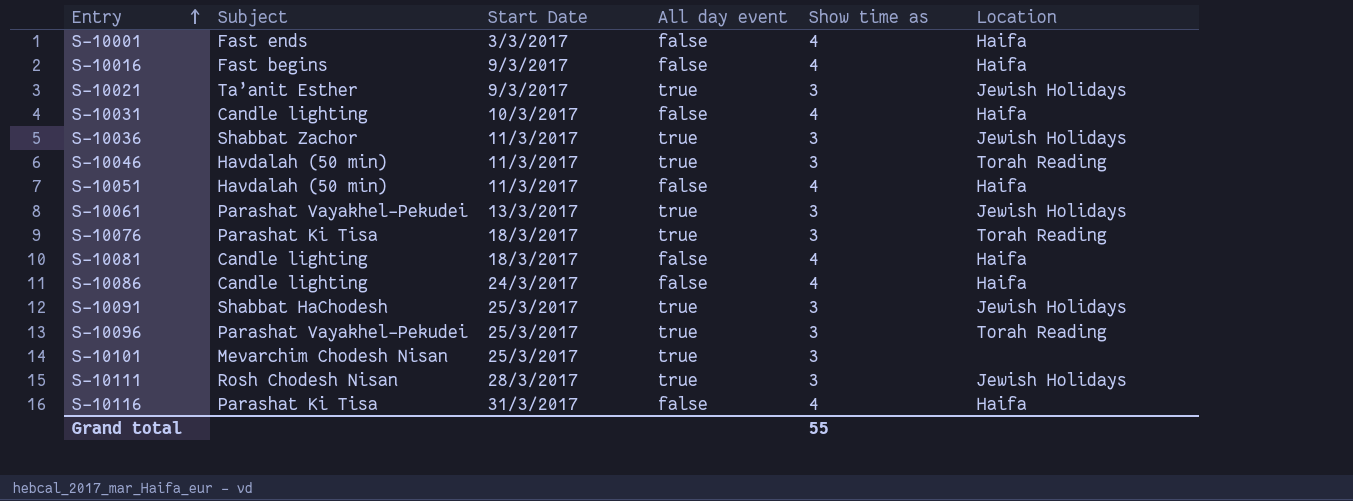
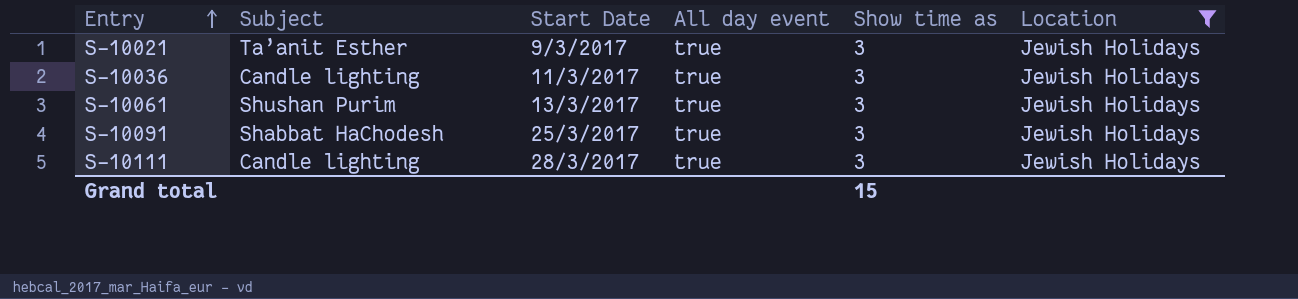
filter: none -> Location = Jewish Holidays
S-10036 | Subject: Shabbat Zachor -> Candle lighting
S-10061 | Subject: Parashat Vayakhel-Pekudei -> Shushan Purim
S-10111 | Subject: Rosh Chodesh Nisan -> Candle lighting
Grand total | Show time as: 55 -> 15

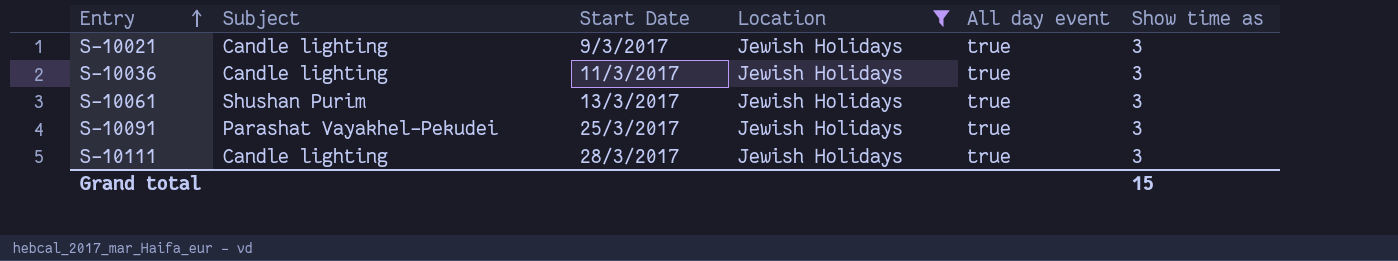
column Location | position: 6 -> 4
S-10021 | Subject: Ta’anit Esther -> Candle lighting
S-10091 | Subject: Shabbat HaChodesh -> Parashat Vayakhel-Pekudei

